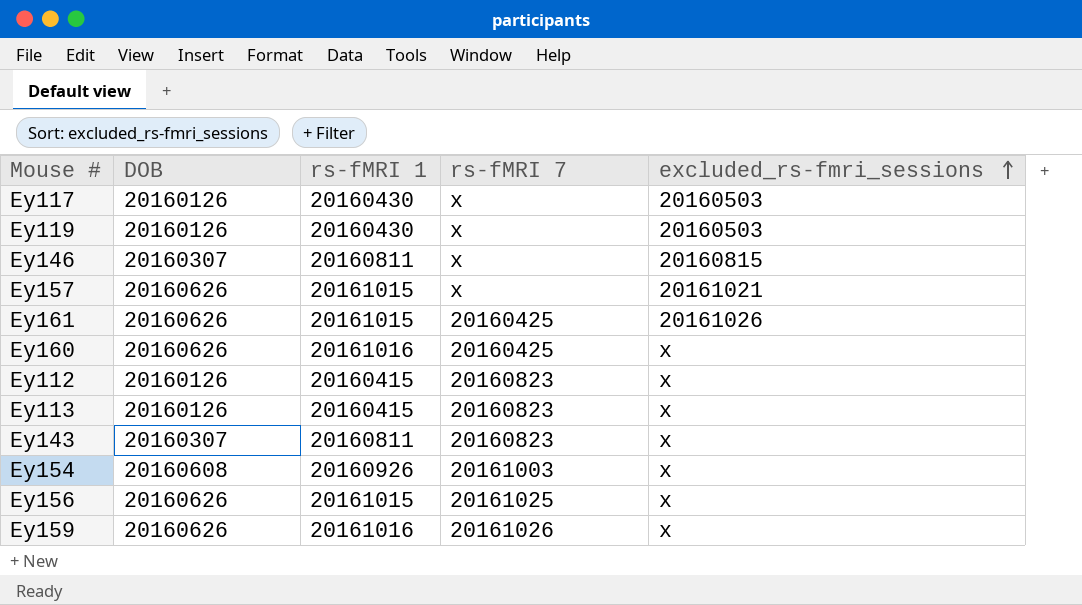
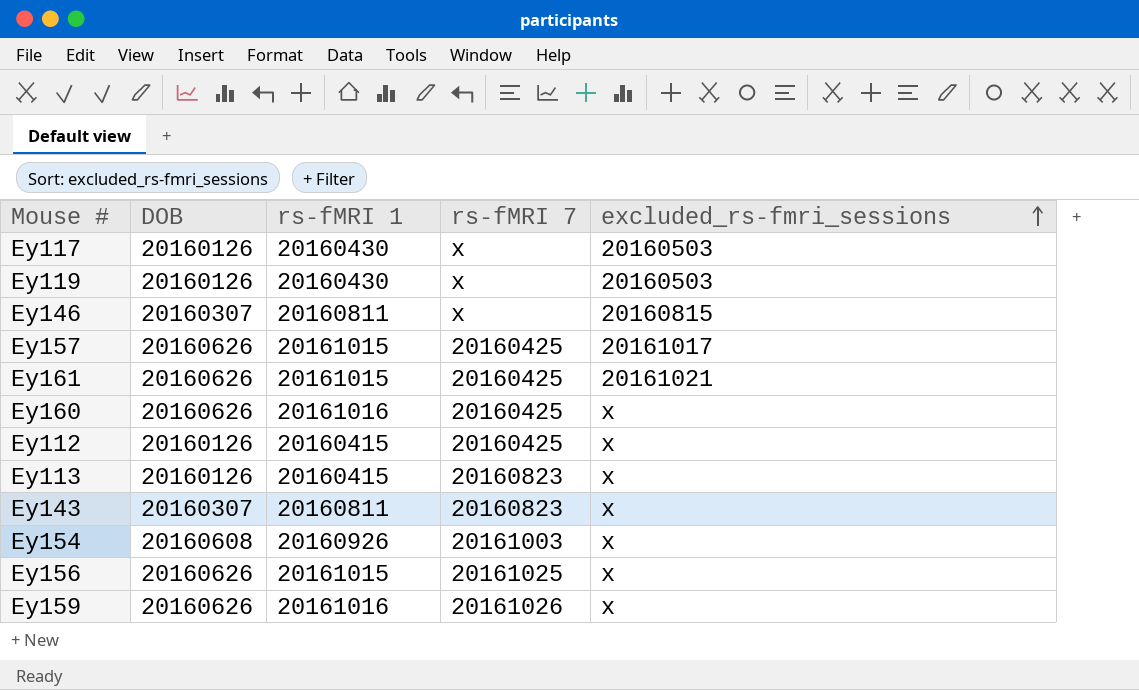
Ey157 | rs-fMRI 7: x -> 20160425
Ey157 | excluded_rs-fmri_sessions: 20161021 -> 20161017
Ey161 | excluded_rs-fmri_sessions: 20161026 -> 20161021
Ey112 | rs-fMRI 7: 20160823 -> 20160425

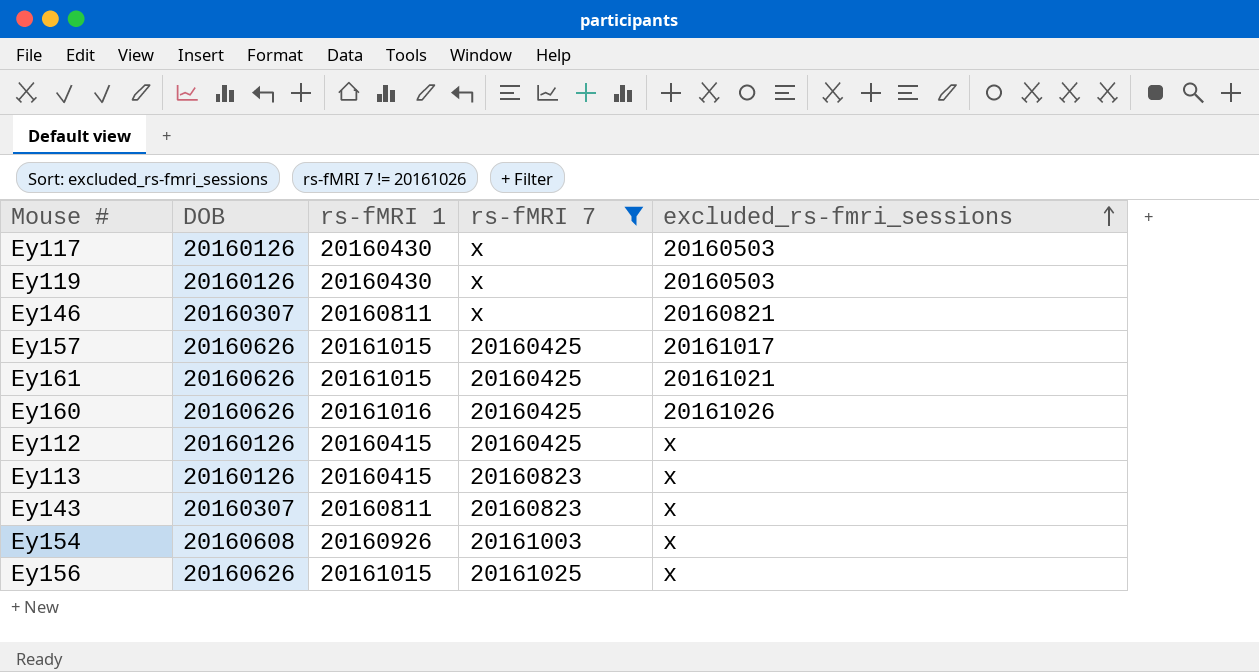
filter: none -> rs-fMRI 7 != 20161026
Ey146 | excluded_rs-fmri_sessions: 20160815 -> 20160821
Ey160 | excluded_rs-fmri_sessions: x -> 20161026

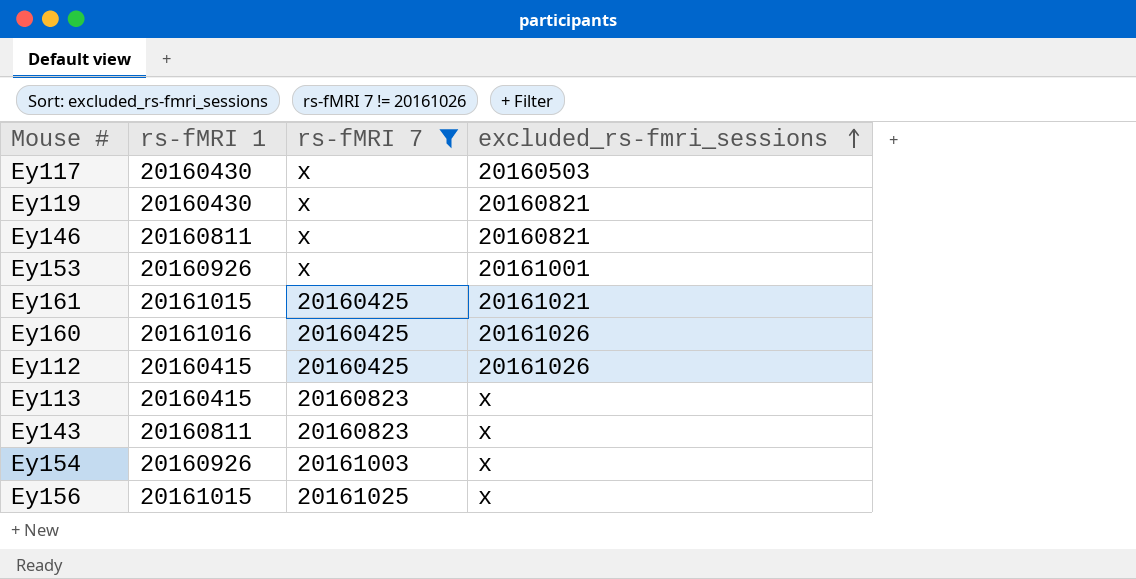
column DOB | position: 2 -> none
row Ey157: 20160626 | 20161015 | 20160425 | 20161017 -> none
Ey119 | excluded_rs-fmri_sessions: 20160503 -> 20160821
row Ey153: none -> 20160926 | x | 20161001
Ey112 | excluded_rs-fmri_sessions: x -> 20161026

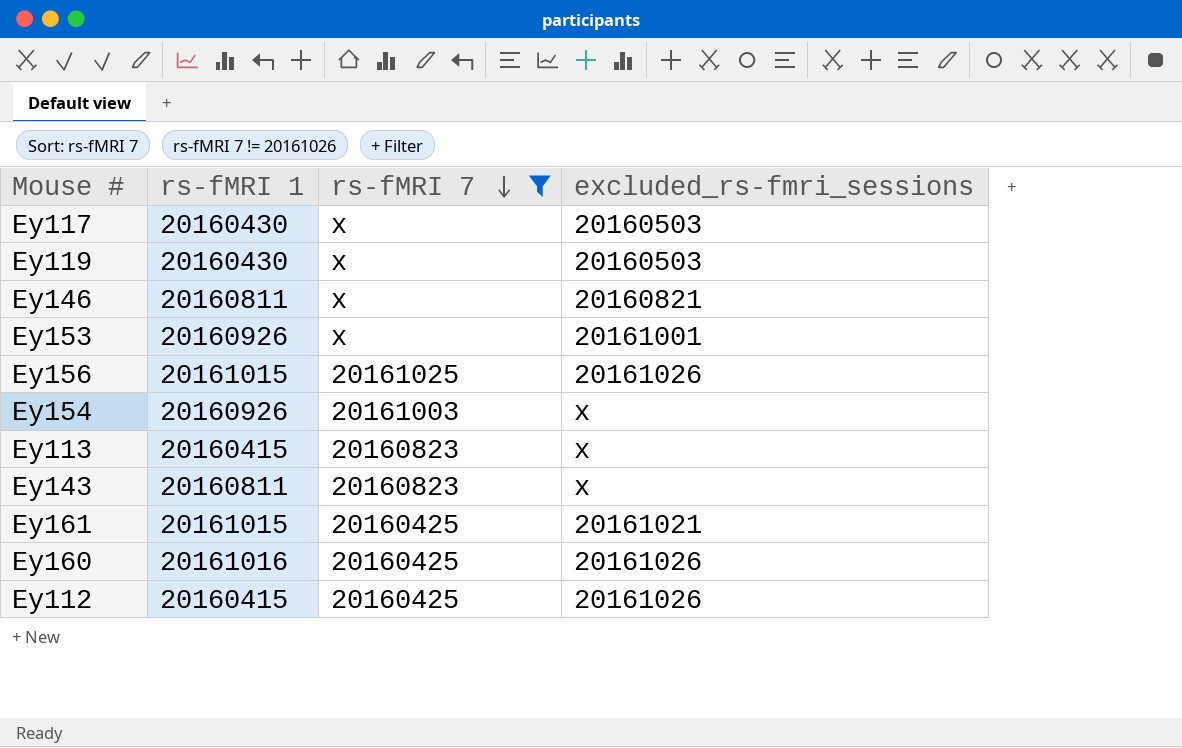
row order: excluded_rs-fmri_sessions ascending -> rs-fMRI 7 descending
Ey119 | excluded_rs-fmri_sessions: 20160821 -> 20160503
Ey156 | excluded_rs-fmri_sessions: x -> 20161026

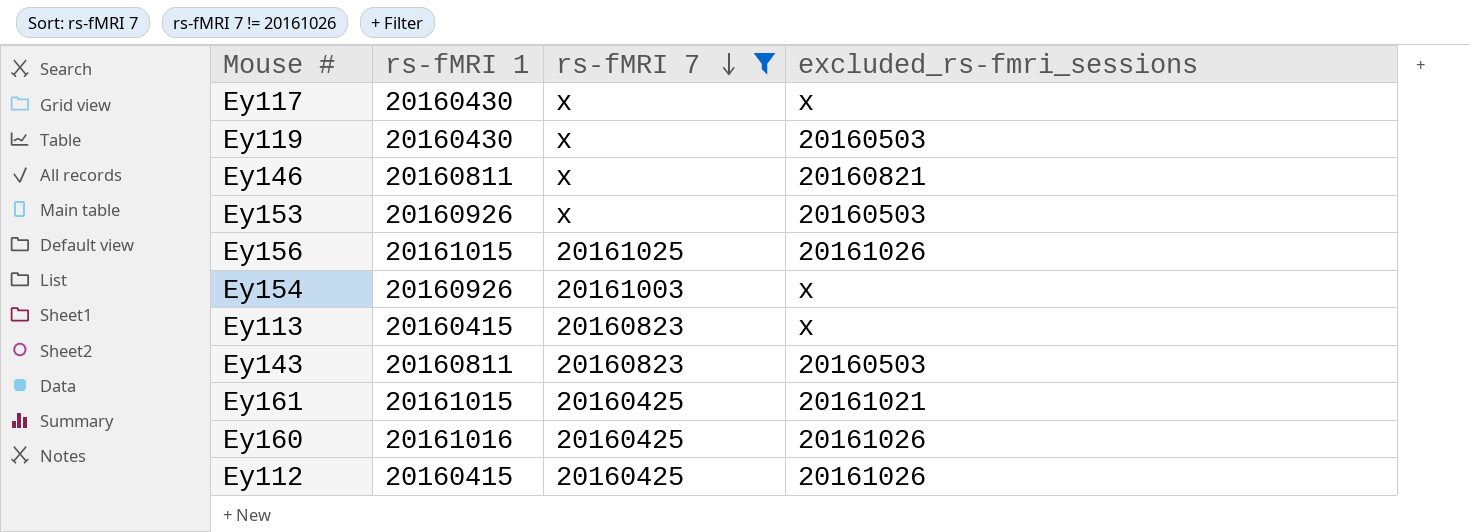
Ey117 | excluded_rs-fmri_sessions: 20160503 -> x
Ey153 | excluded_rs-fmri_sessions: 20161001 -> 20160503
Ey143 | excluded_rs-fmri_sessions: x -> 20160503

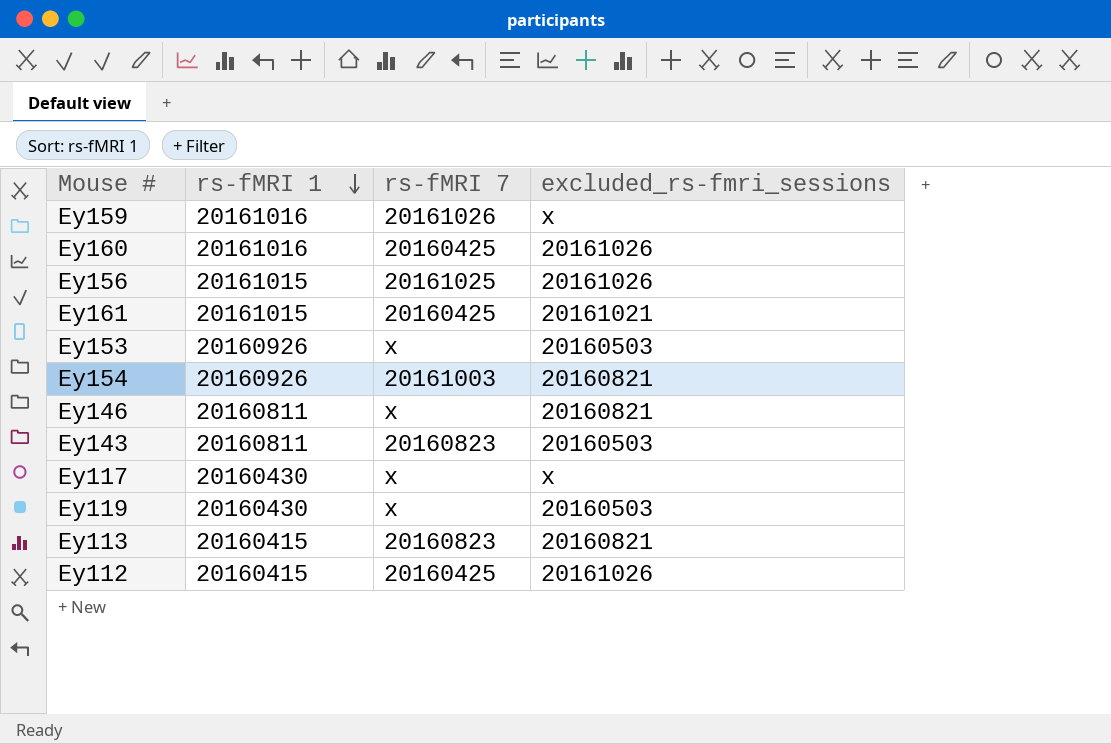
filter: rs-fMRI 7 != 20161026 -> none
row order: rs-fMRI 7 descending -> rs-fMRI 1 descending
Ey154 | excluded_rs-fmri_sessions: x -> 20160821
Ey113 | excluded_rs-fmri_sessions: x -> 20160821

